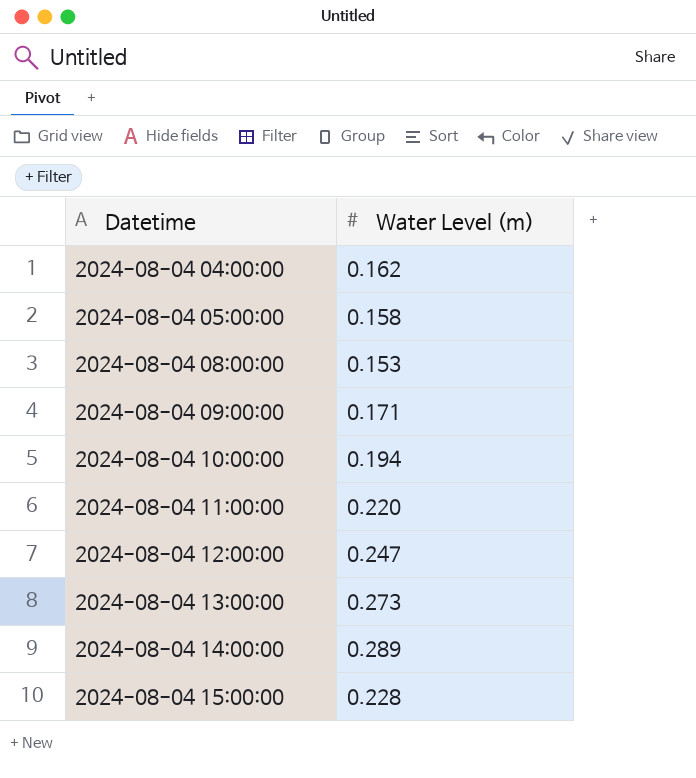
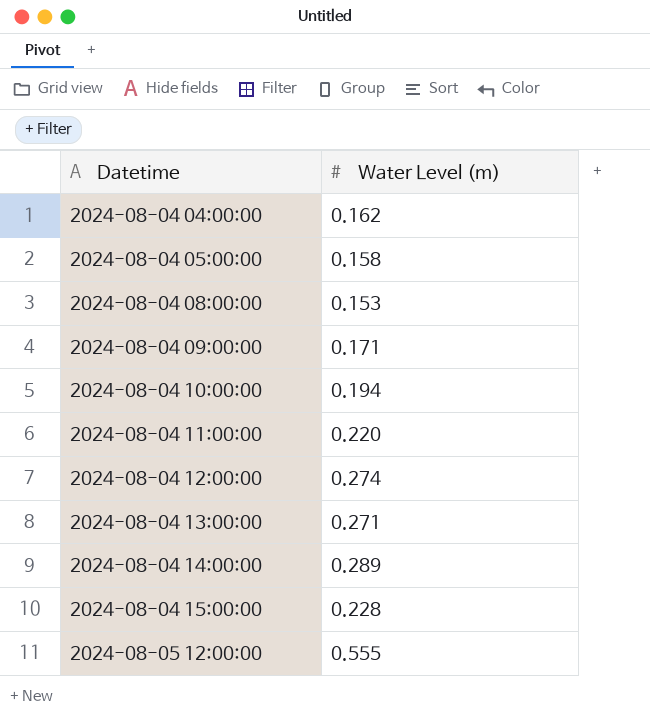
2024-08-04 12:00:00 | Water Level (m): 0.247 -> 0.274
2024-08-04 13:00:00 | Water Level (m): 0.273 -> 0.271
row 2024-08-05 12:00:00: none -> 0.555

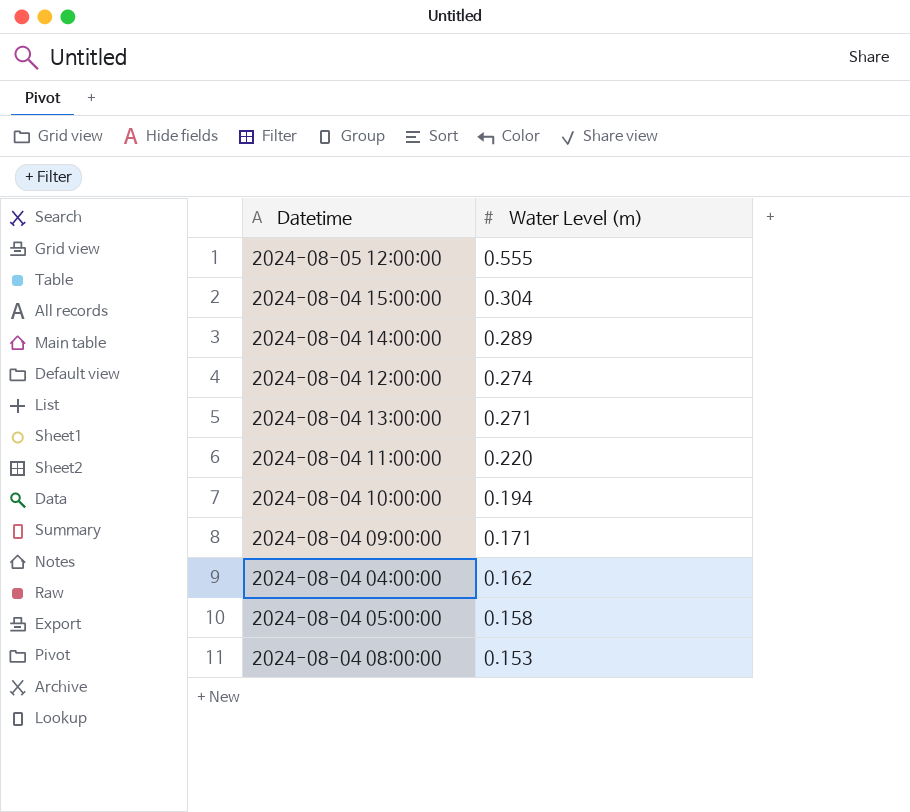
row order: Datetime ascending -> Water Level (m) descending
2024-08-04 15:00:00 | Water Level (m): 0.228 -> 0.304

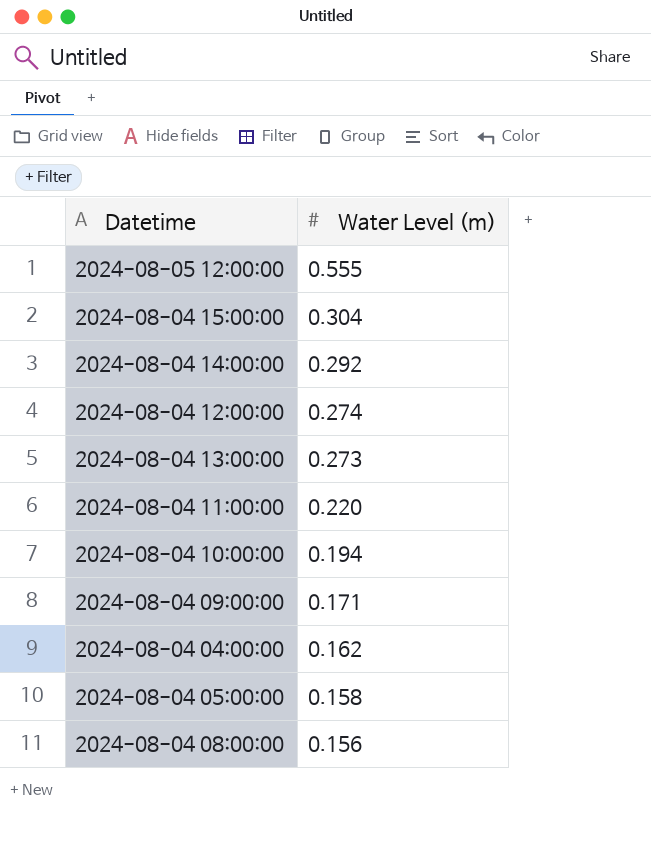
2024-08-04 14:00:00 | Water Level (m): 0.289 -> 0.292
2024-08-04 13:00:00 | Water Level (m): 0.271 -> 0.273
2024-08-04 08:00:00 | Water Level (m): 0.153 -> 0.156

